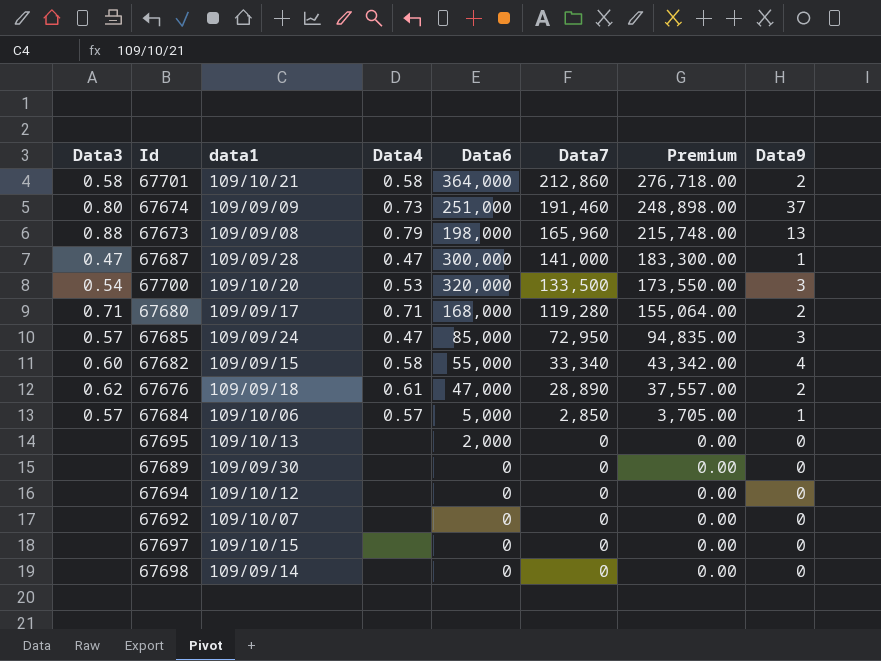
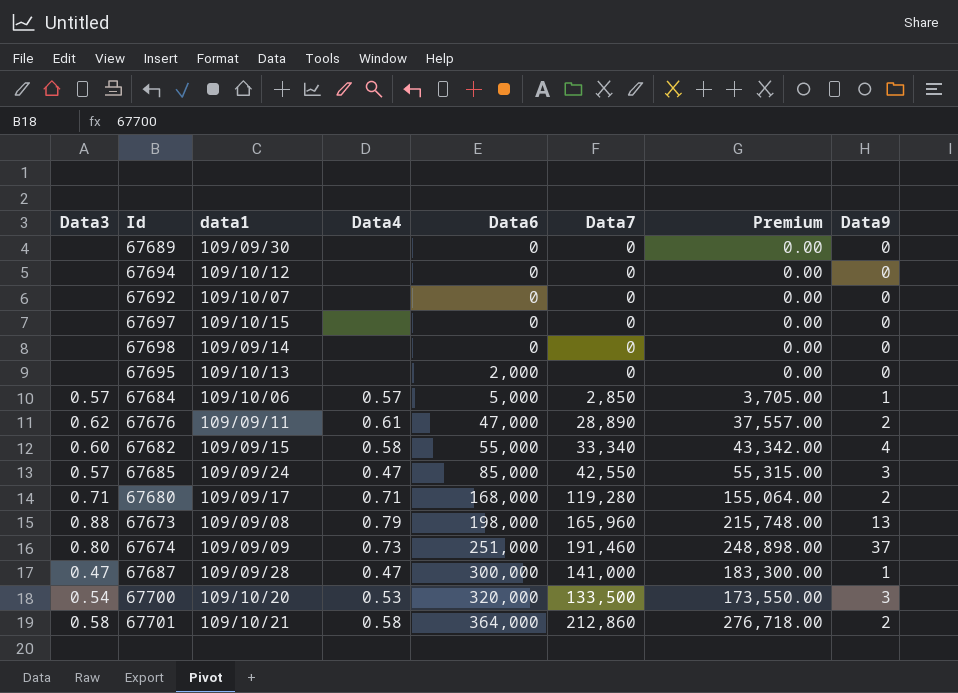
row order: Data7 descending -> Data6 ascending
67676 | data1: 109/09/18 -> 109/09/11
67685 | Data7: 72,950 -> 42,550
67685 | Premium: 94,835.00 -> 55,315.00

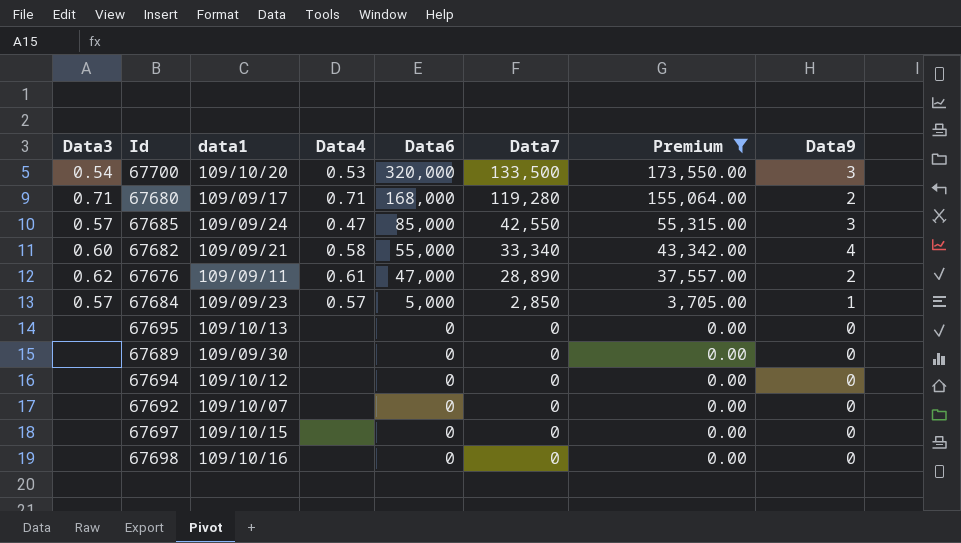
filter: none -> Premium <= 173,550.00
row order: Data6 ascending -> Data6 descending
67682 | data1: 109/09/15 -> 109/09/21
67684 | data1: 109/10/06 -> 109/09/23
67695 | Data6: 2,000 -> 0
67698 | data1: 109/09/14 -> 109/10/16

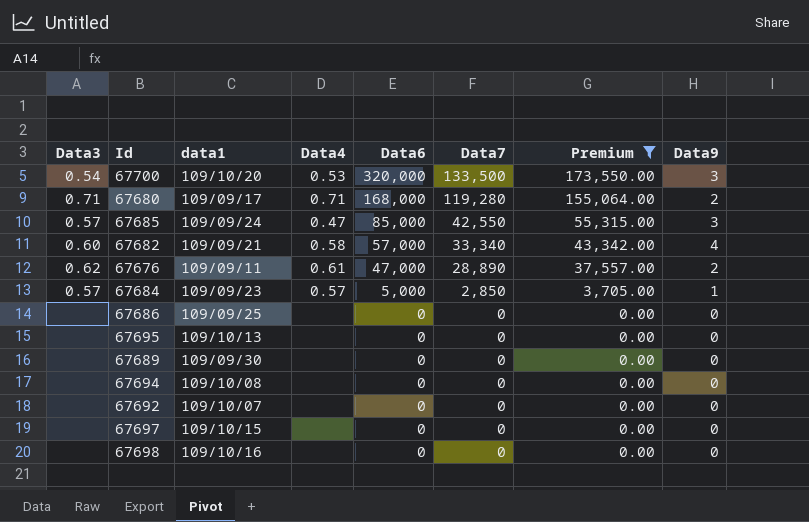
67682 | Data6: 55,000 -> 57,000
row 67686: none -> none | 109/09/25 | none | 0 | 0 | 0.00 | 0
67694 | data1: 109/10/12 -> 109/10/08

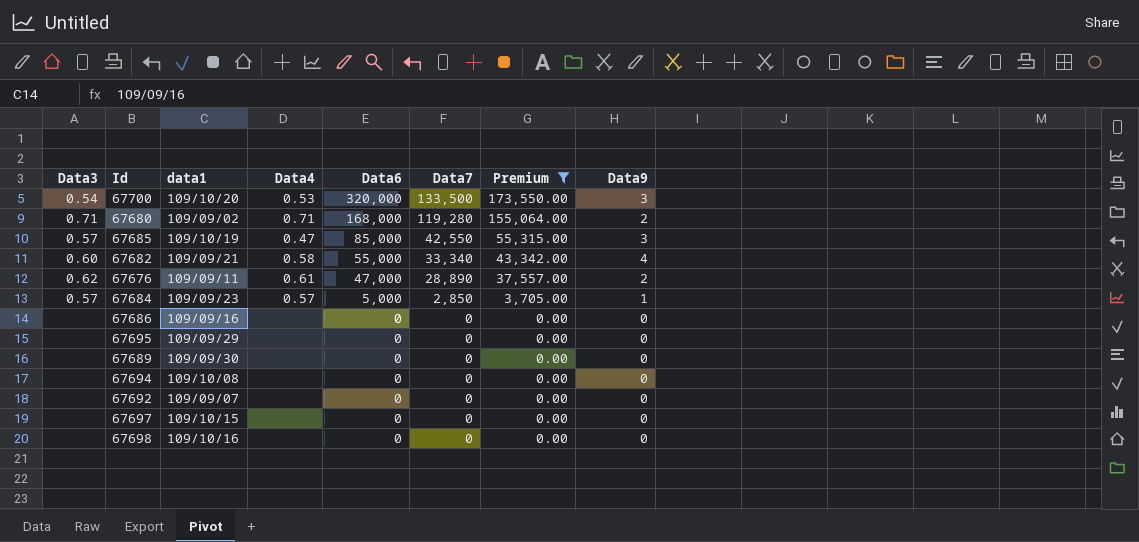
67680 | data1: 109/09/17 -> 109/09/02
67685 | data1: 109/09/24 -> 109/10/19
67682 | Data6: 57,000 -> 55,000
67686 | data1: 109/09/25 -> 109/09/16
67695 | data1: 109/10/13 -> 109/09/29
67692 | data1: 109/10/07 -> 109/09/07

